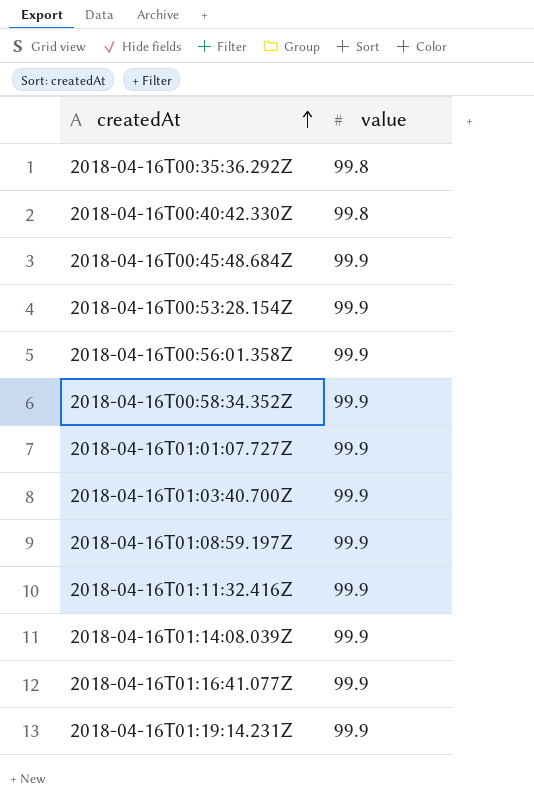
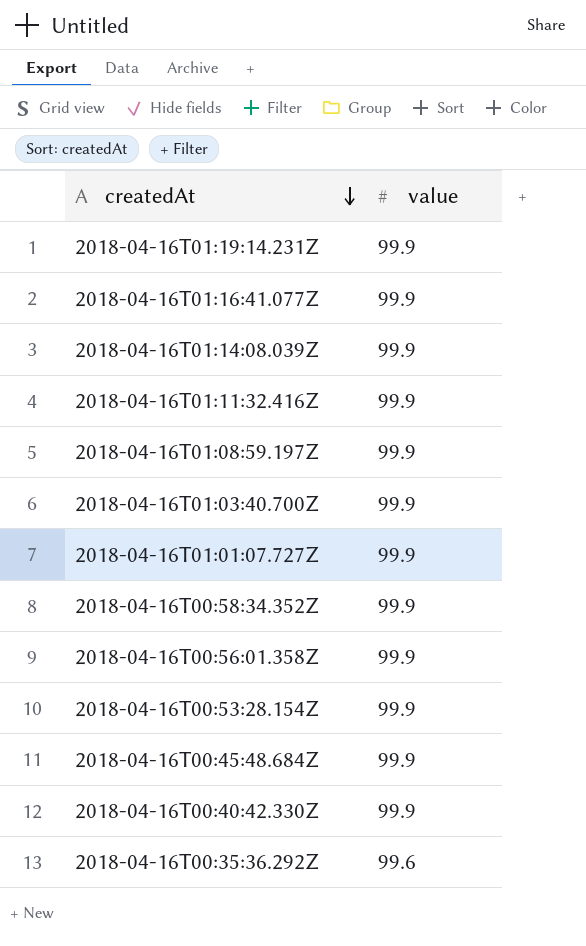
row order: createdAt ascending -> createdAt descending
2018-04-16T00:40:42.330Z | value: 99.8 -> 99.9
2018-04-16T00:35:36.292Z | value: 99.8 -> 99.6

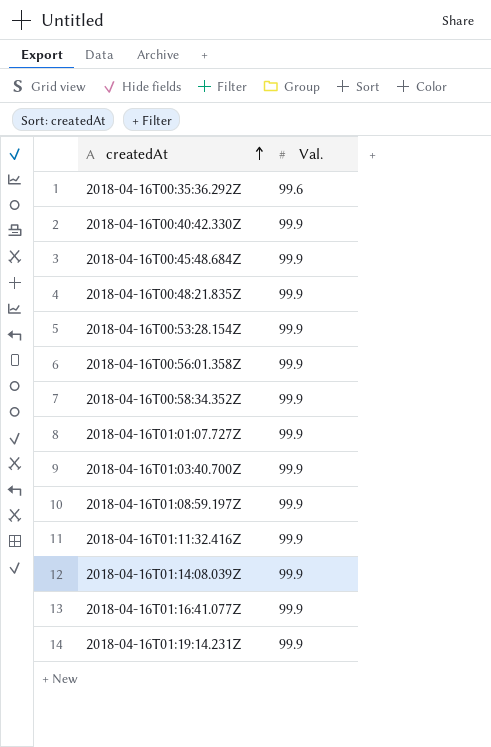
row order: createdAt descending -> createdAt ascending
column name: value -> Val.
row 2018-04-16T00:48:21.835Z: none -> 99.9

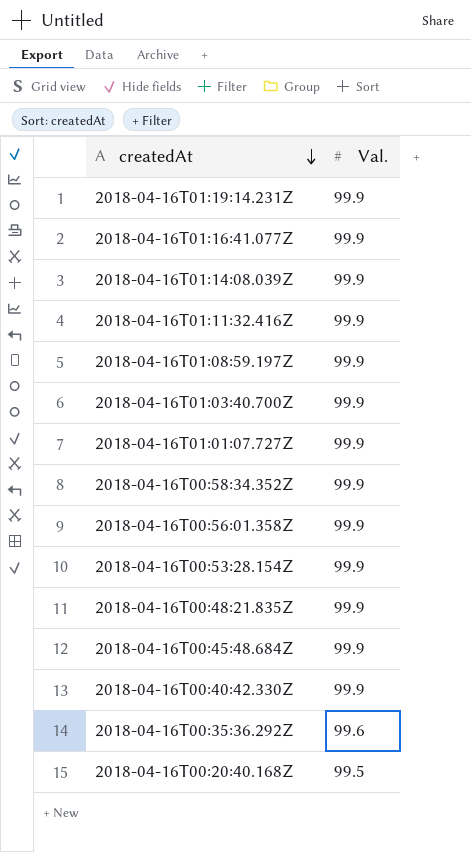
row order: createdAt ascending -> createdAt descending
row 2018-04-16T00:20:40.168Z: none -> 99.5

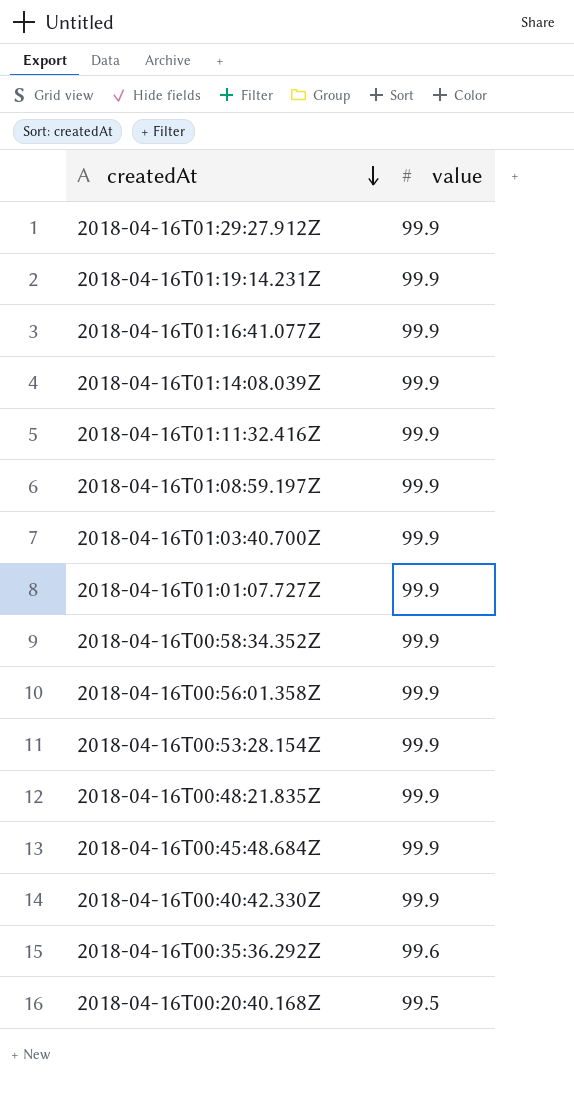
column name: Val. -> value
row 2018-04-16T01:29:27.912Z: none -> 99.9

